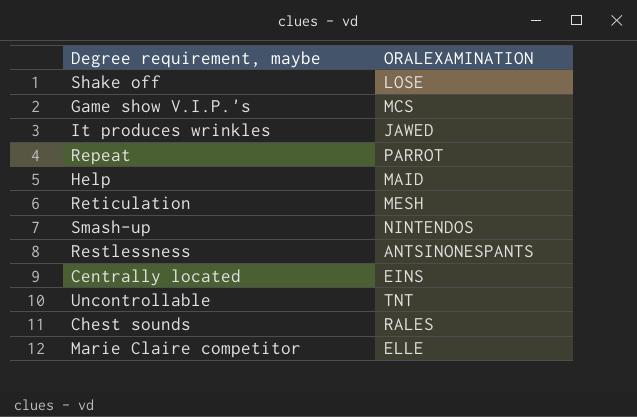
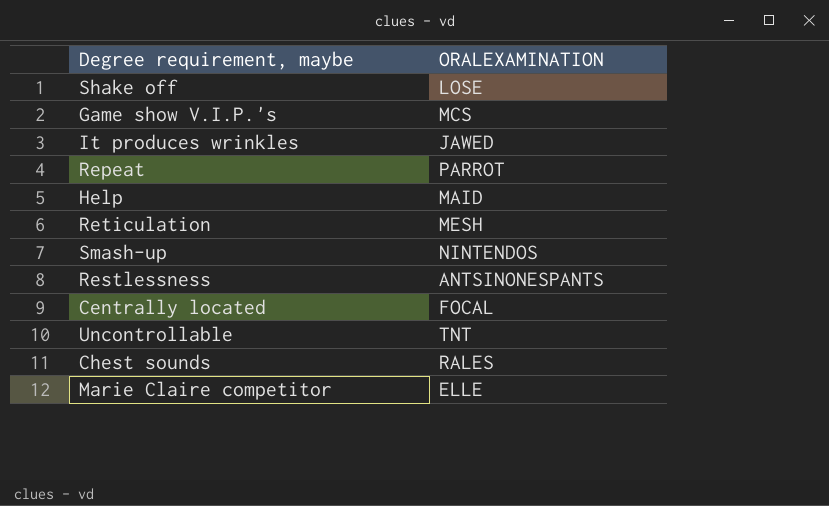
Centrally located | ORALEXAMINATION: EINS -> FOCAL

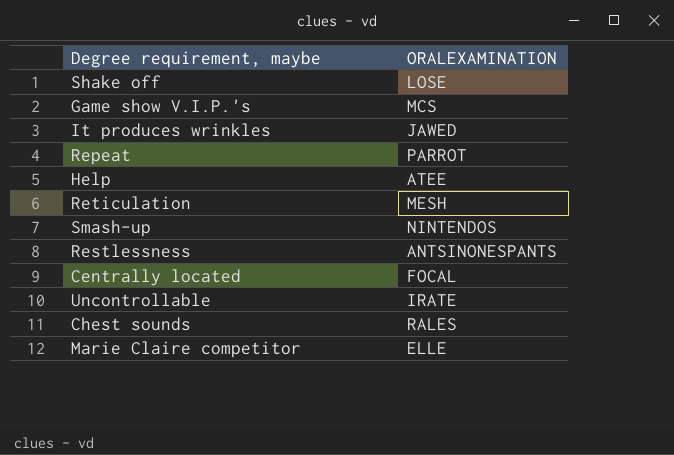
Help | ORALEXAMINATION: MAID -> ATEE
Uncontrollable | ORALEXAMINATION: TNT -> IRATE

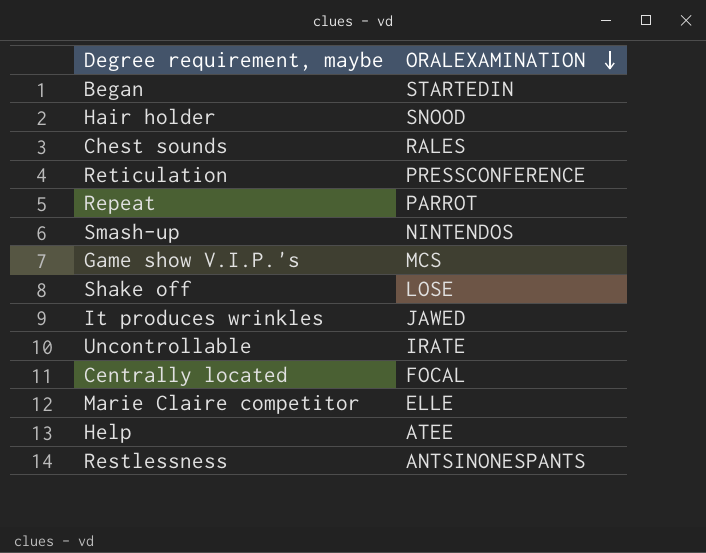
row order: none -> ORALEXAMINATION descending
row Began: none -> STARTEDIN
row Hair holder: none -> SNOOD
Reticulation | ORALEXAMINATION: MESH -> PRESSCONFERENCE

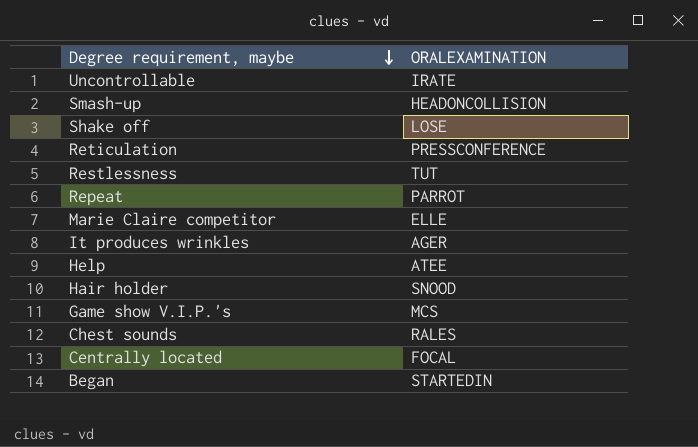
row order: ORALEXAMINATION descending -> Degree requirement, maybe descending
Smash-up | ORALEXAMINATION: NINTENDOS -> HEADONCOLLISION
Restlessness | ORALEXAMINATION: ANTSINONESPANTS -> TUT
It produces wrinkles | ORALEXAMINATION: JAWED -> AGER

